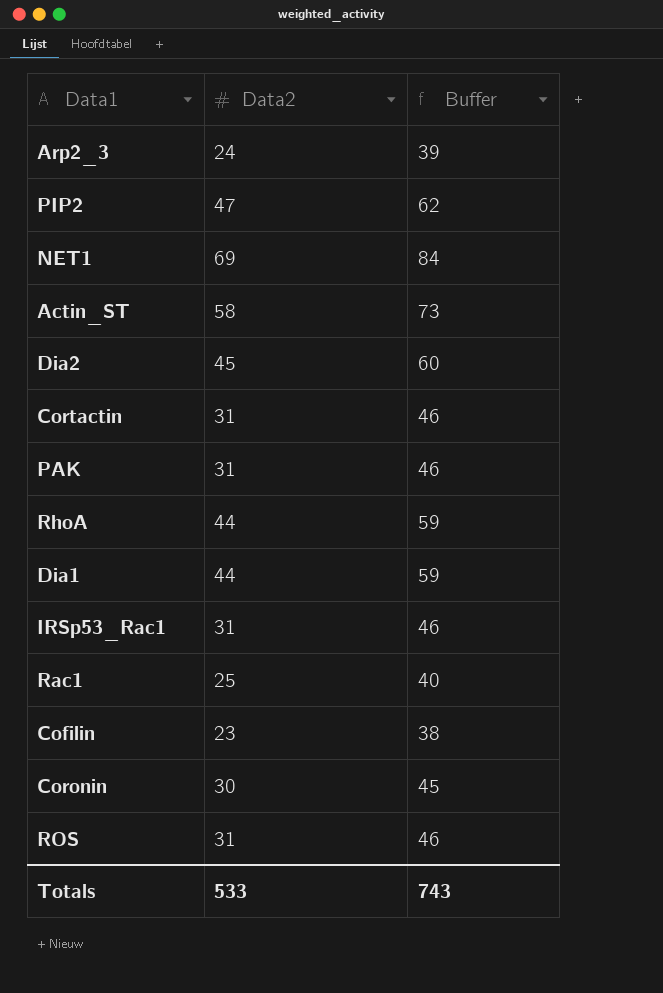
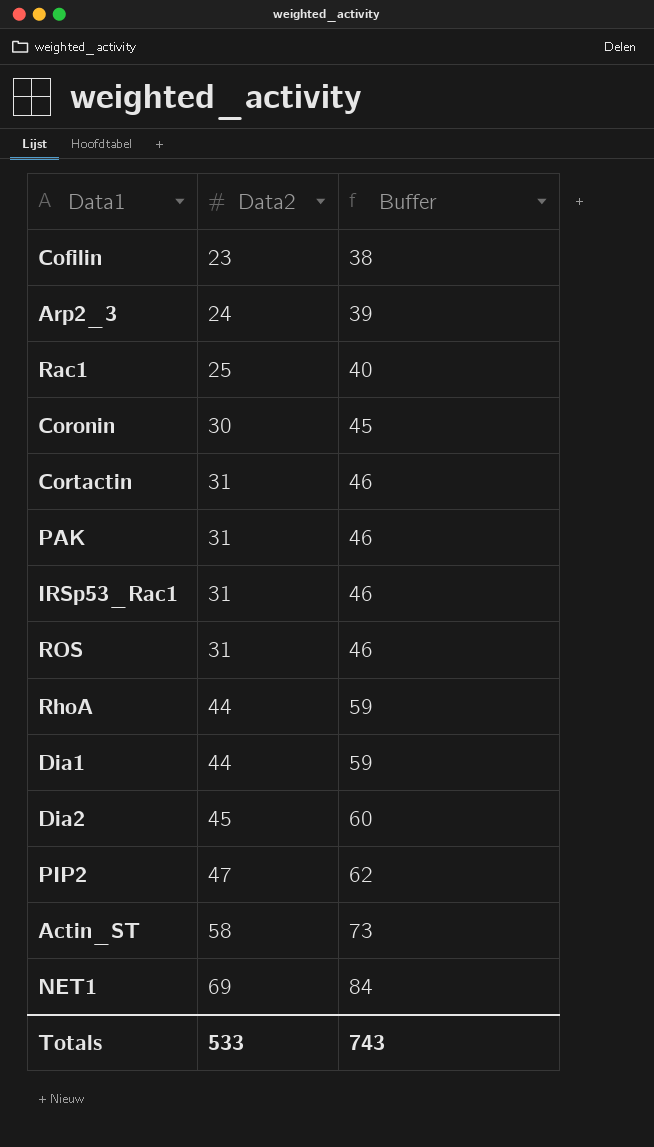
row order: none -> Data2 ascending

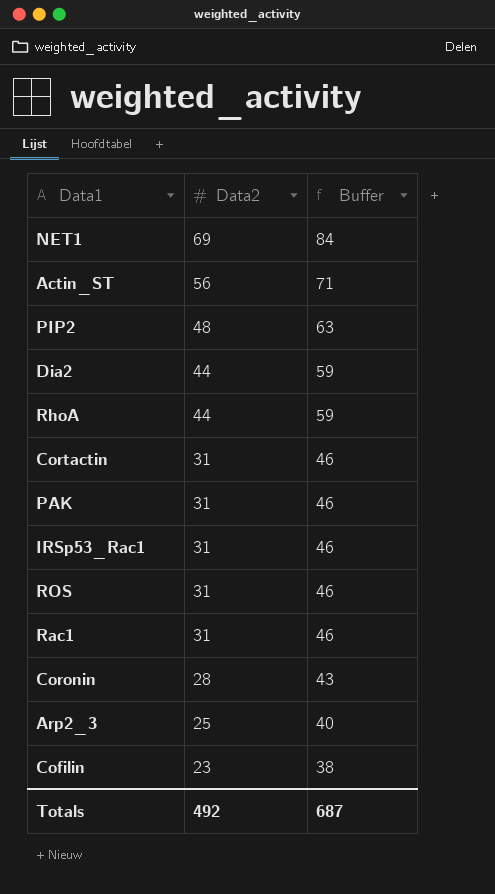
row order: Data2 ascending -> Data2 descending
row Dia1: 44 | 59 -> none
Actin_ST | Data2: 58 -> 56
Actin_ST | Buffer: 73 -> 71
PIP2 | Data2: 47 -> 48
PIP2 | Buffer: 62 -> 63
Dia2 | Data2: 45 -> 44
Dia2 | Buffer: 60 -> 59
Rac1 | Data2: 25 -> 31
Rac1 | Buffer: 40 -> 46
Coronin | Data2: 30 -> 28
Coronin | Buffer: 45 -> 43
Arp2_3 | Data2: 24 -> 25
Arp2_3 | Buffer: 39 -> 40
Totals | Data2: 533 -> 492
Totals | Buffer: 743 -> 687

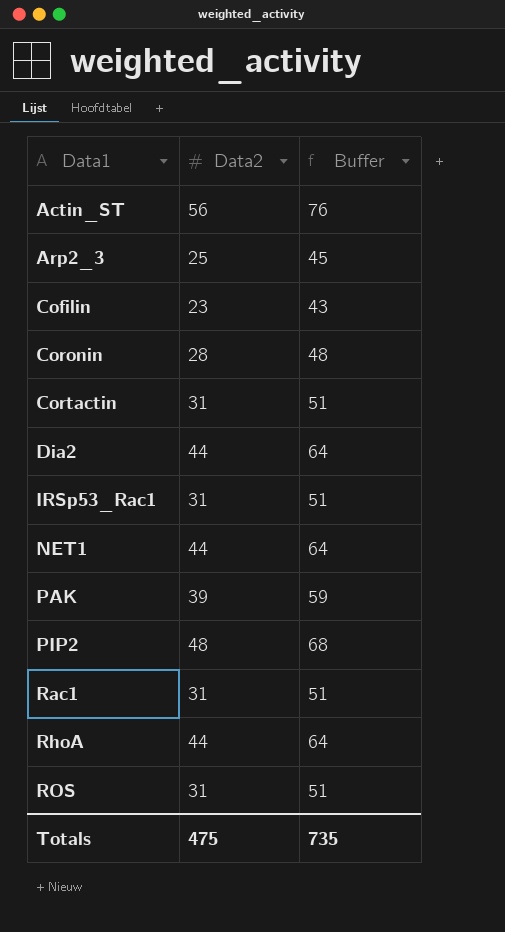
row order: Data2 descending -> Data1 ascending
column Buffer | formula: [Data2] + 15 -> [Data2] + 20
NET1 | Data2: 69 -> 44
PAK | Data2: 31 -> 39
Totals | Data2: 492 -> 475
Totals | Buffer: 687 -> 735

